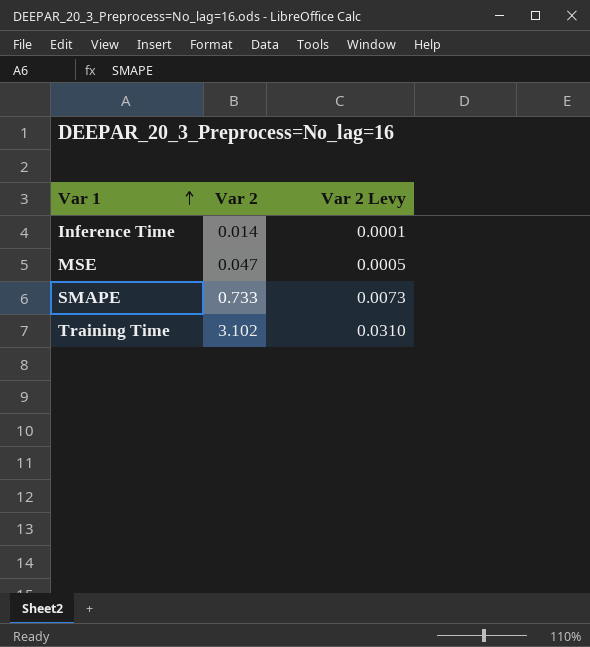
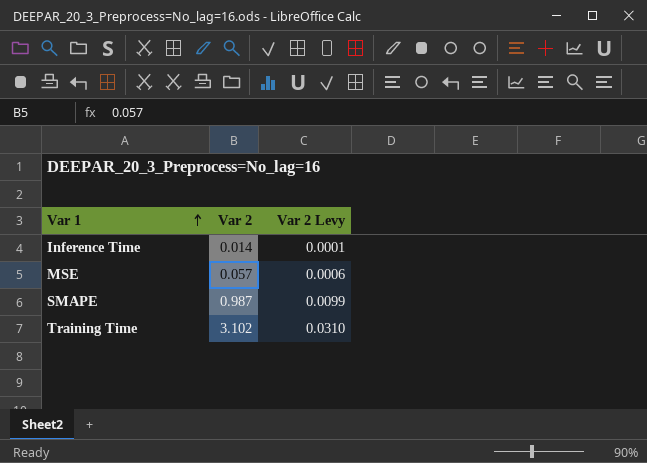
MSE | Var 2: 0.047 -> 0.057
MSE | Var 2 Levy: 0.0005 -> 0.0006
SMAPE | Var 2: 0.733 -> 0.987
SMAPE | Var 2 Levy: 0.0073 -> 0.0099

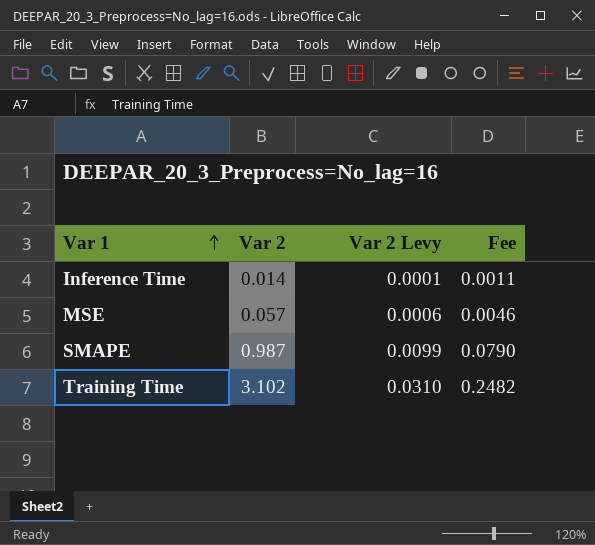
column Fee | formula: none -> [Var 2] * 0.08

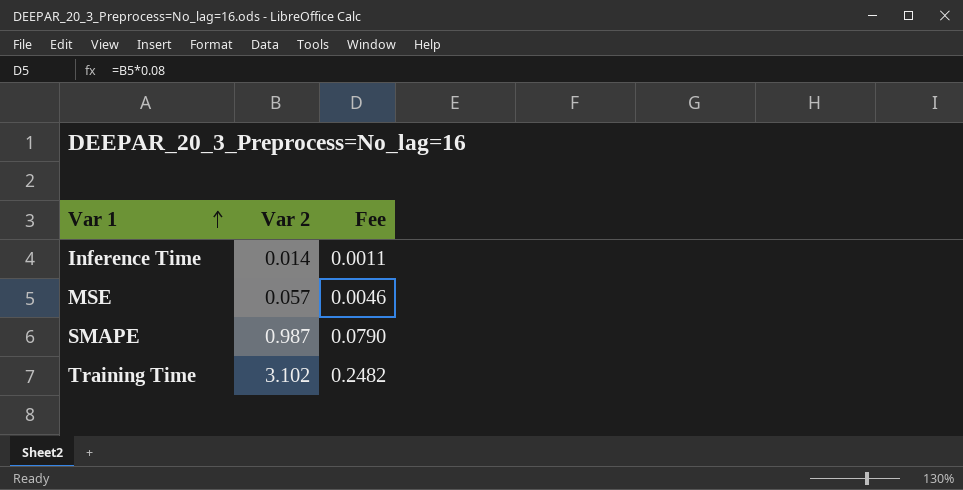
column Var 2 Levy | formula: [Var 2] * 0.01 -> none

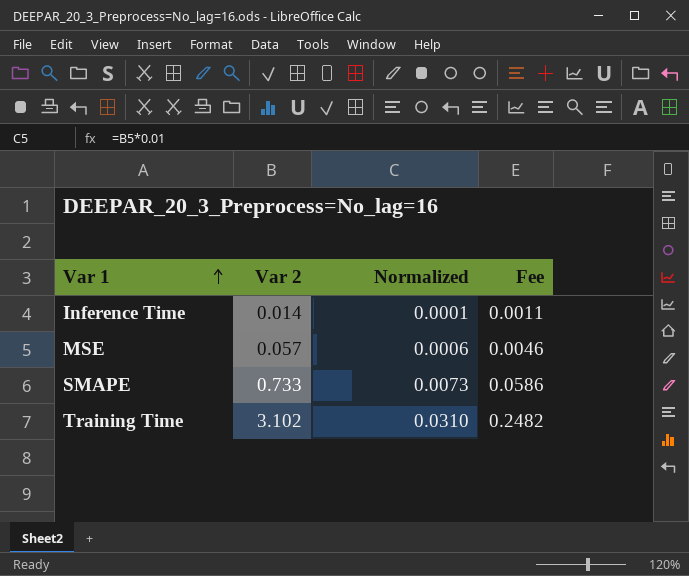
column Normalized | formula: none -> [Var 2] * 0.01
SMAPE | Var 2: 0.987 -> 0.733
SMAPE | Fee: 0.0790 -> 0.0586

